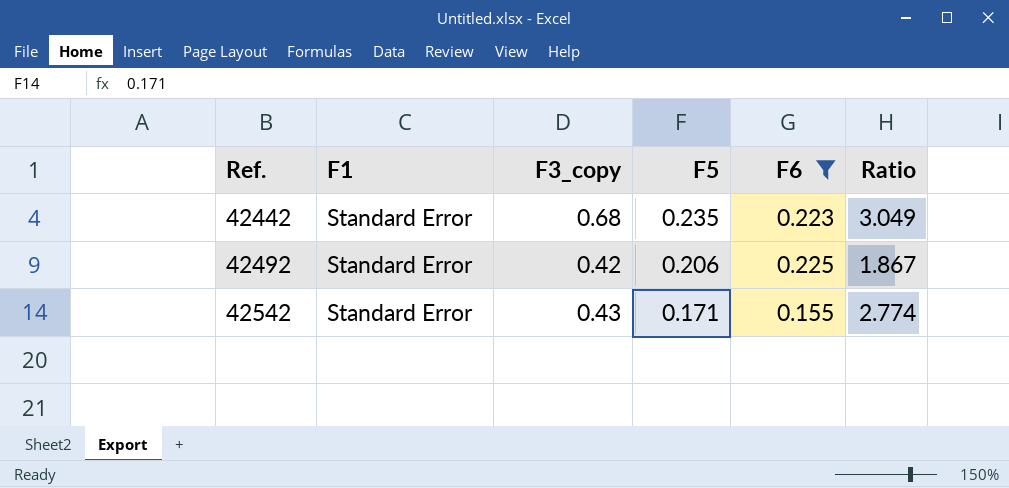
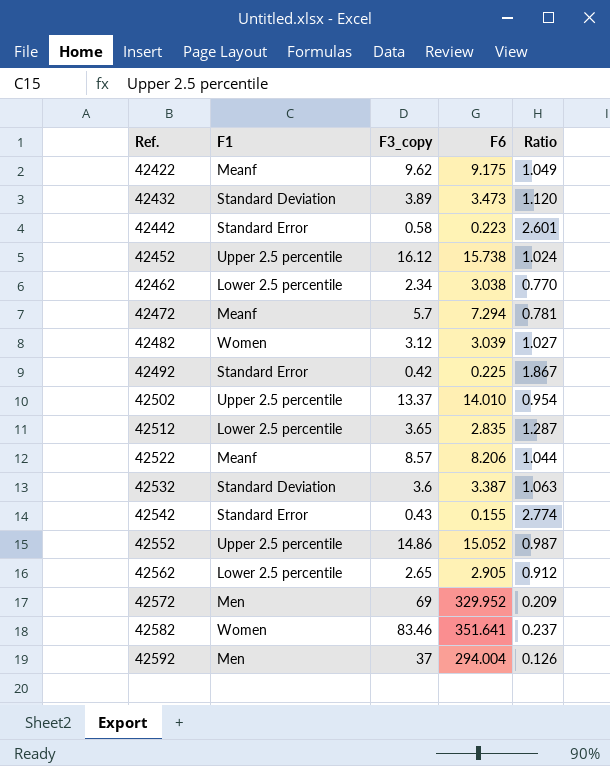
filter: F6 <= 0.225 -> none
column F5 | position: 4 -> none
42442 | F3_copy: 0.68 -> 0.58
42442 | Ratio: 3.049 -> 2.601

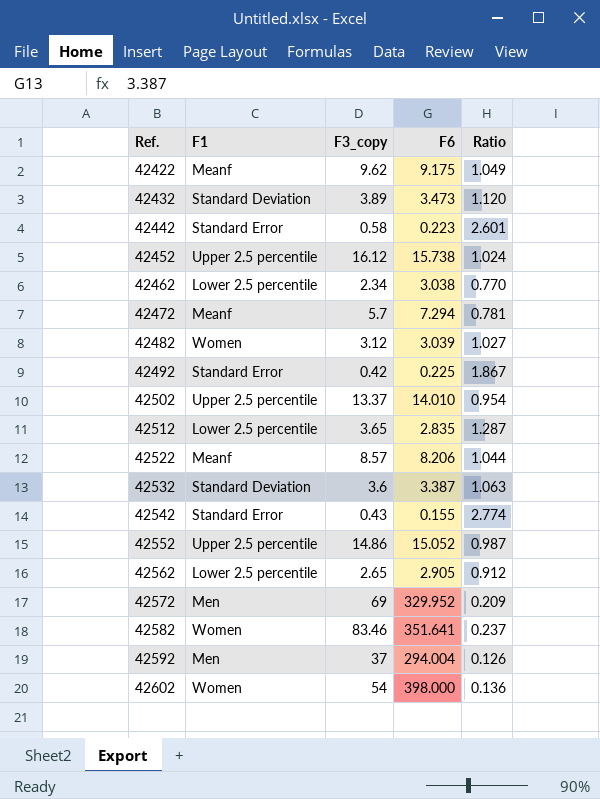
row 42602: none -> Women | 54 | 398.000 | 0.136

